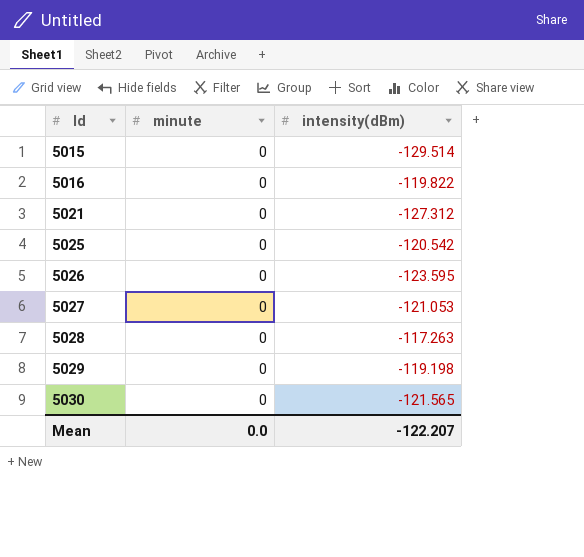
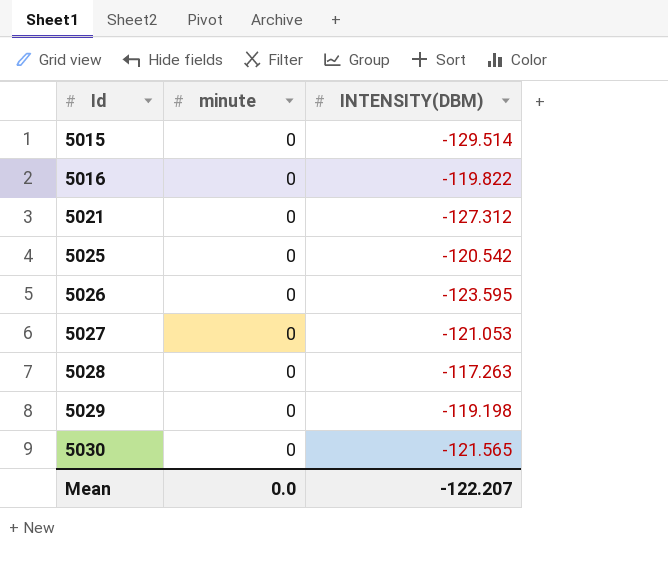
column name: intensity(dBm) -> INTENSITY(DBM)

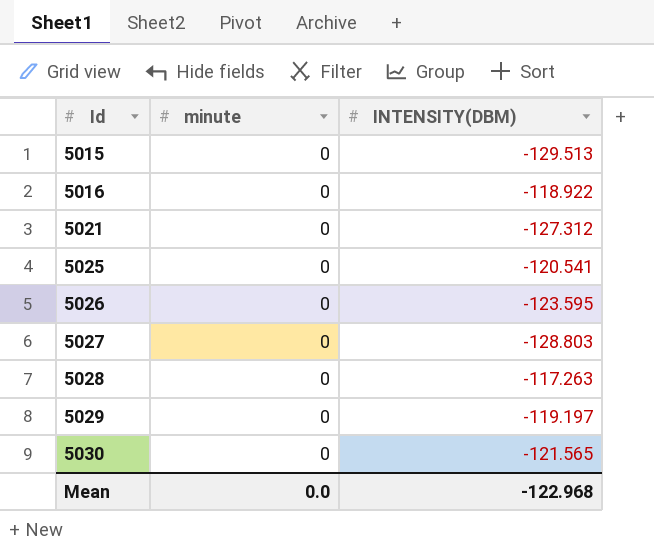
5015 | INTENSITY(DBM): -129.514 -> -129.513
5016 | INTENSITY(DBM): -119.822 -> -118.922
5025 | INTENSITY(DBM): -120.542 -> -120.541
5027 | INTENSITY(DBM): -121.053 -> -128.803
5029 | INTENSITY(DBM): -119.198 -> -119.197
Mean | INTENSITY(DBM): -122.207 -> -122.968

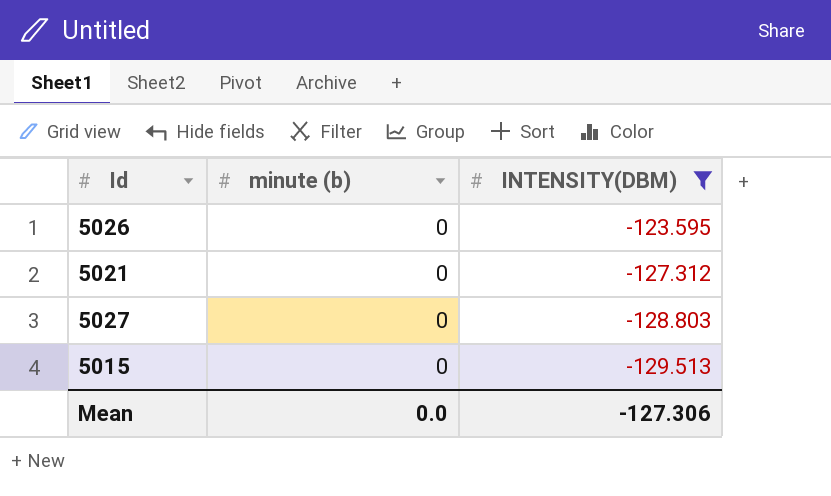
filter: none -> INTENSITY(DBM) <= -123.595
row order: Id ascending -> INTENSITY(DBM) descending
column name: minute -> minute (b)
Mean | INTENSITY(DBM): -122.968 -> -127.306

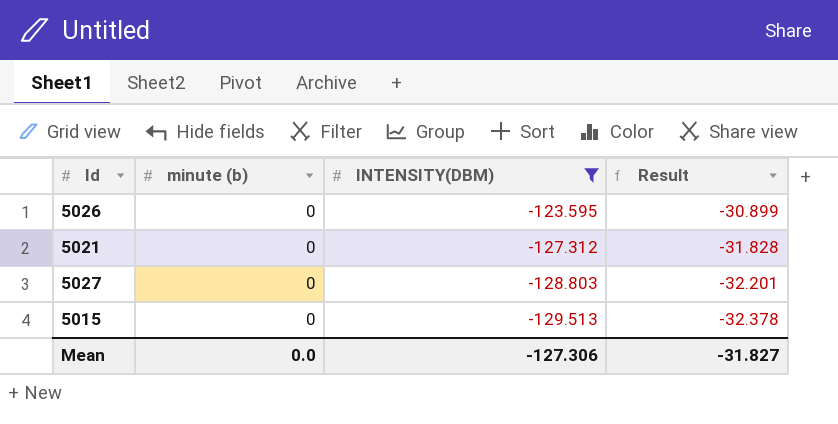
column Result | formula: none -> [INTENSITY(DBM)] * 0.25

